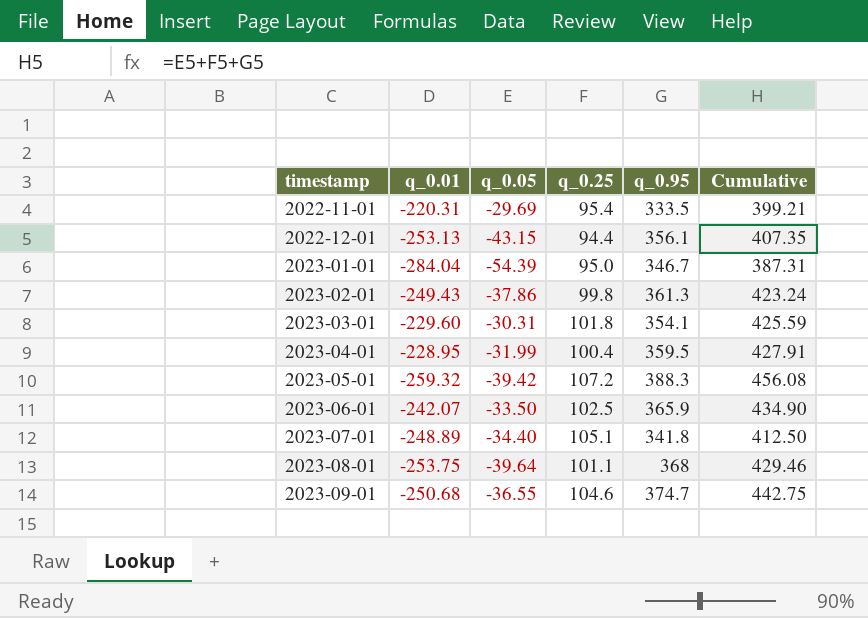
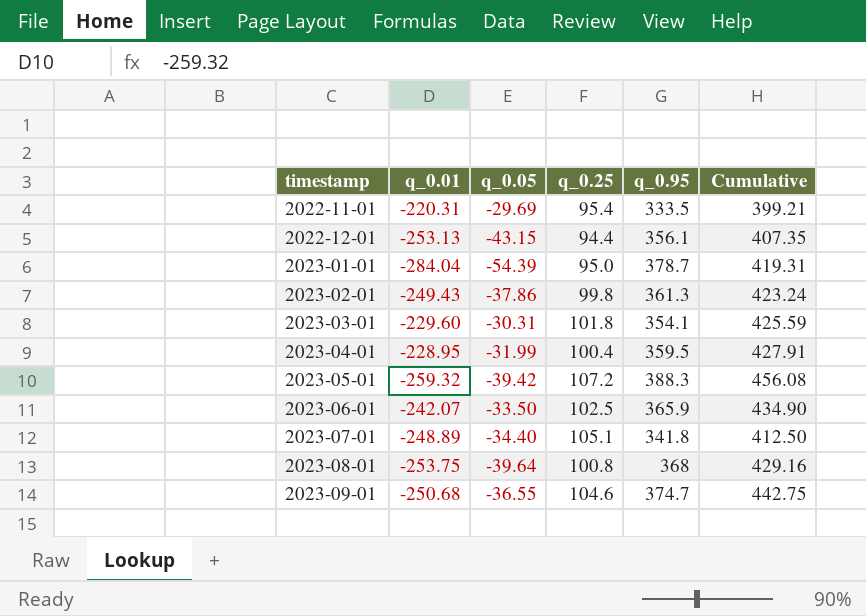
2023-01-01 | q_0.95: 346.7 -> 378.7
2023-01-01 | Cumulative: 387.31 -> 419.31
2023-08-01 | q_0.25: 101.1 -> 100.8
2023-08-01 | Cumulative: 429.46 -> 429.16

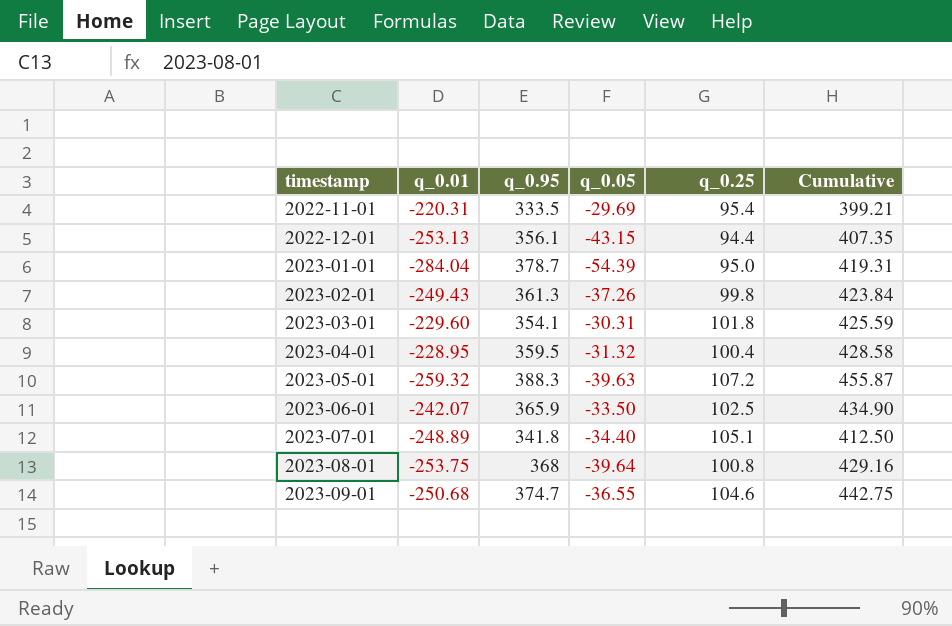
column q_0.95 | position: 5 -> 3
2023-02-01 | q_0.05: -37.86 -> -37.26
2023-02-01 | Cumulative: 423.24 -> 423.84
2023-04-01 | q_0.05: -31.99 -> -31.32
2023-04-01 | Cumulative: 427.91 -> 428.58
2023-05-01 | q_0.05: -39.42 -> -39.63
2023-05-01 | Cumulative: 456.08 -> 455.87

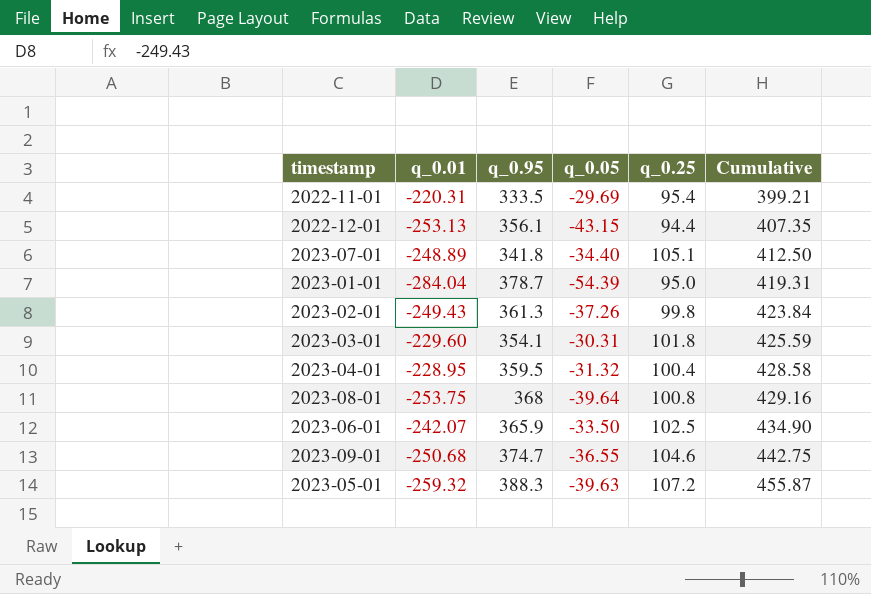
row order: timestamp ascending -> Cumulative ascending

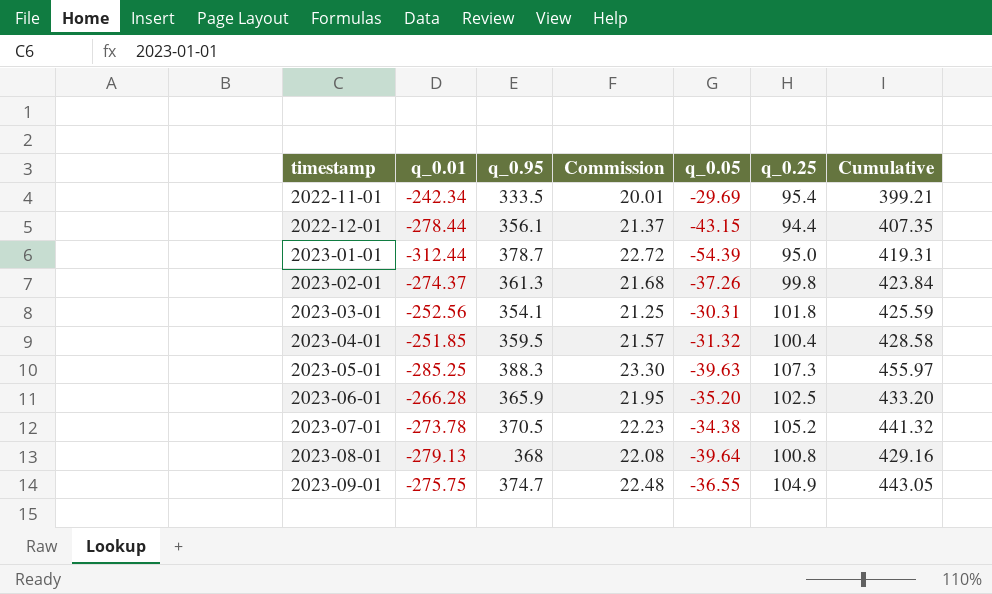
row order: Cumulative ascending -> timestamp ascending
column Commission | formula: none -> [q_0.95] * 0.06
2022-11-01 | q_0.01: -220.31 -> -242.34
2022-12-01 | q_0.01: -253.13 -> -278.44
2023-01-01 | q_0.01: -284.04 -> -312.44
2023-02-01 | q_0.01: -249.43 -> -274.37
2023-03-01 | q_0.01: -229.60 -> -252.56
2023-04-01 | q_0.01: -228.95 -> -251.85
2023-05-01 | q_0.01: -259.32 -> -285.25
2023-05-01 | q_0.25: 107.2 -> 107.3
2023-05-01 | Cumulative: 455.87 -> 455.97
2023-06-01 | q_0.01: -242.07 -> -266.28
2023-06-01 | q_0.05: -33.50 -> -35.20
2023-06-01 | Cumulative: 434.90 -> 433.20
2023-07-01 | q_0.01: -248.89 -> -273.78
2023-07-01 | q_0.95: 341.8 -> 370.5
2023-07-01 | q_0.05: -34.40 -> -34.38
2023-07-01 | q_0.25: 105.1 -> 105.2
2023-07-01 | Cumulative: 412.50 -> 441.32
2023-08-01 | q_0.01: -253.75 -> -279.13
2023-09-01 | q_0.01: -250.68 -> -275.75
2023-09-01 | q_0.25: 104.6 -> 104.9
2023-09-01 | Cumulative: 442.75 -> 443.05

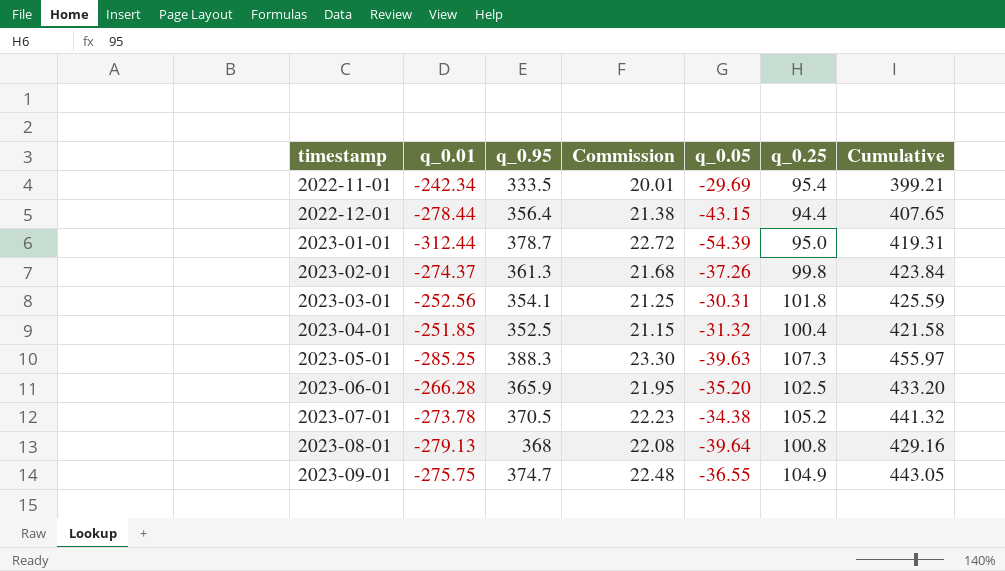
2022-12-01 | q_0.95: 356.1 -> 356.4
2022-12-01 | Commission: 21.37 -> 21.38
2022-12-01 | Cumulative: 407.35 -> 407.65
2023-04-01 | q_0.95: 359.5 -> 352.5
2023-04-01 | Commission: 21.57 -> 21.15
2023-04-01 | Cumulative: 428.58 -> 421.58

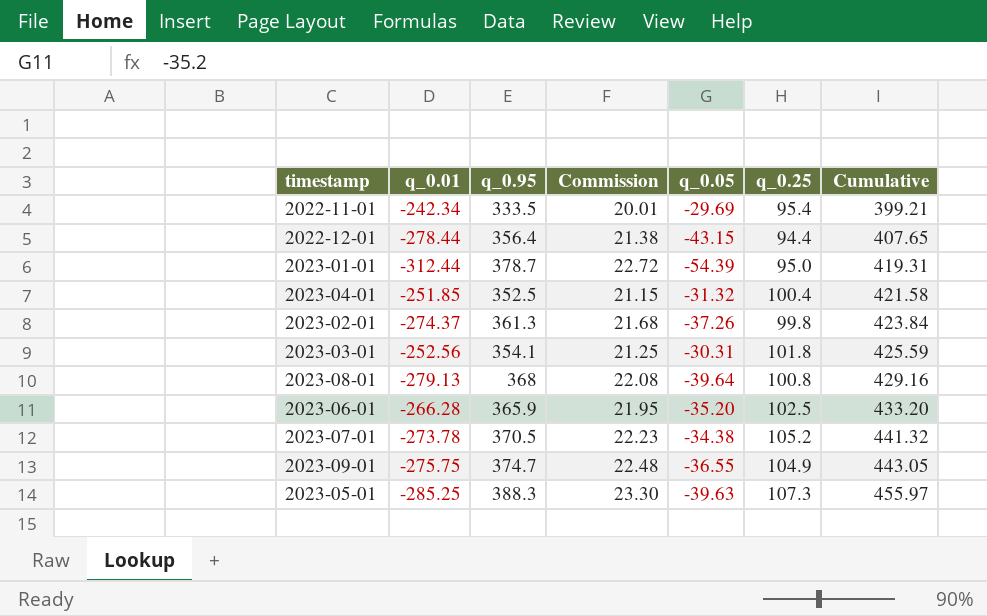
row order: timestamp ascending -> Cumulative ascending

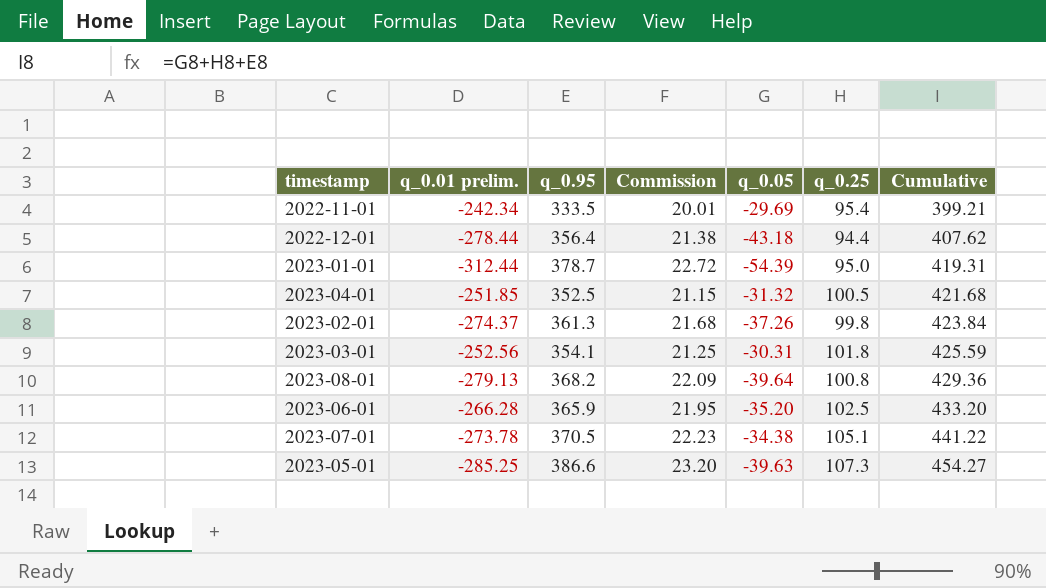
column name: q_0.01 -> q_0.01 prelim.
row 2023-09-01: -275.75 | 374.7 | 22.48 | -36.55 | 104.9 | 443.05 -> none
2022-12-01 | q_0.05: -43.15 -> -43.18
2022-12-01 | Cumulative: 407.65 -> 407.62
2023-04-01 | q_0.25: 100.4 -> 100.5
2023-04-01 | Cumulative: 421.58 -> 421.68
2023-08-01 | q_0.95: 368 -> 368.2
2023-08-01 | Commission: 22.08 -> 22.09
2023-08-01 | Cumulative: 429.16 -> 429.36
2023-07-01 | q_0.25: 105.2 -> 105.1
2023-07-01 | Cumulative: 441.32 -> 441.22
2023-05-01 | q_0.95: 388.3 -> 386.6
2023-05-01 | Commission: 23.30 -> 23.20
2023-05-01 | Cumulative: 455.97 -> 454.27

